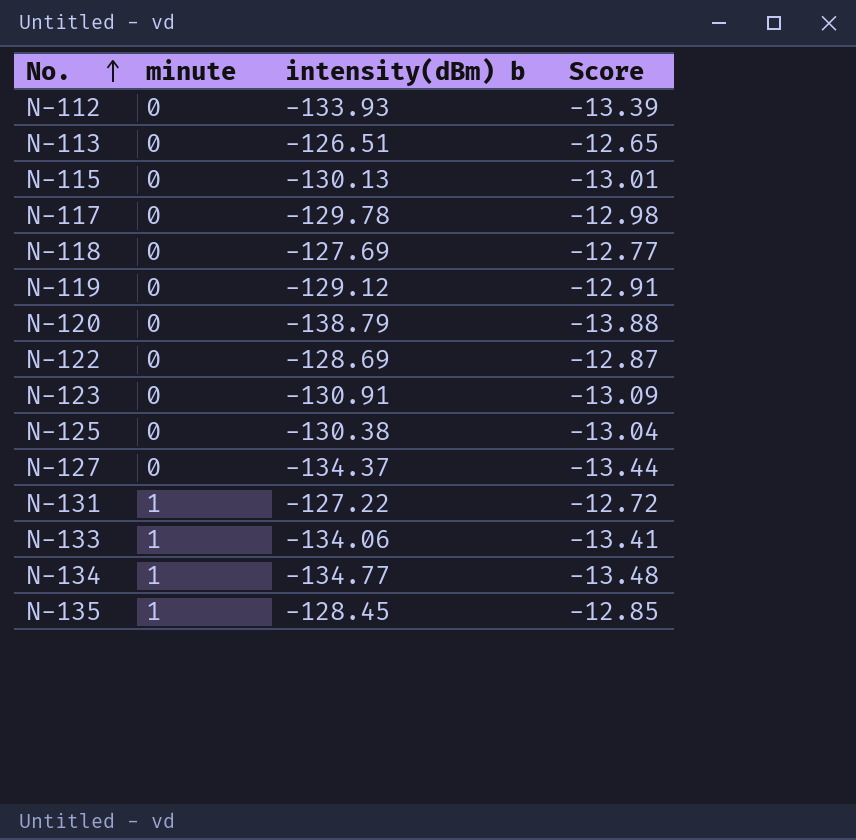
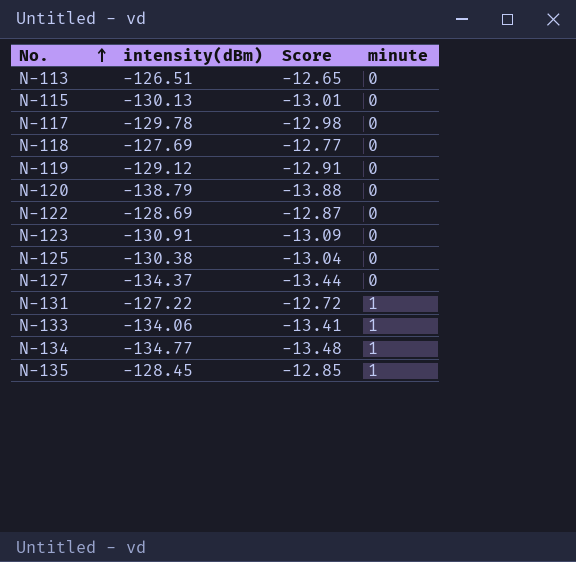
column name: intensity(dBm) b -> intensity(dBm)
column minute | position: 2 -> 4
row N-112: 0 | -133.93 | -13.39 -> none

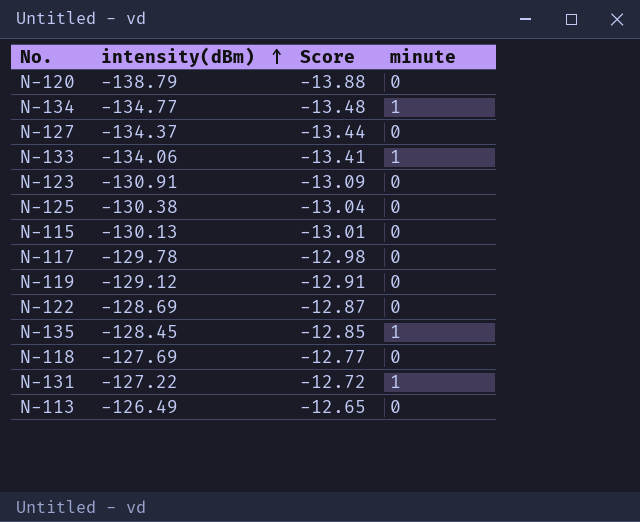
row order: No. ascending -> intensity(dBm) ascending
N-113 | intensity(dBm): -126.51 -> -126.49

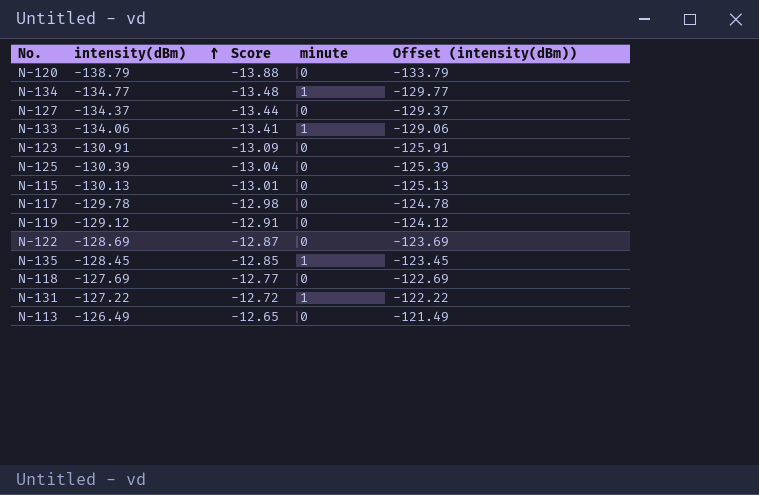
column Offset (intensity(dBm)) | formula: none -> [intensity(dBm)] + 5
N-125 | intensity(dBm): -130.38 -> -130.39

